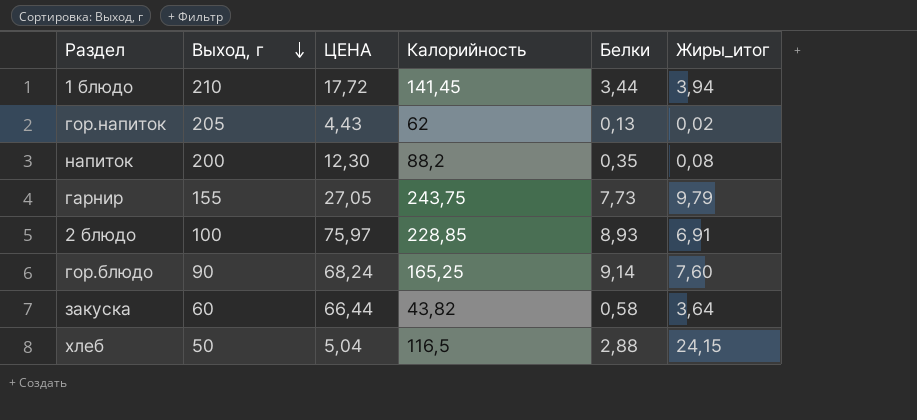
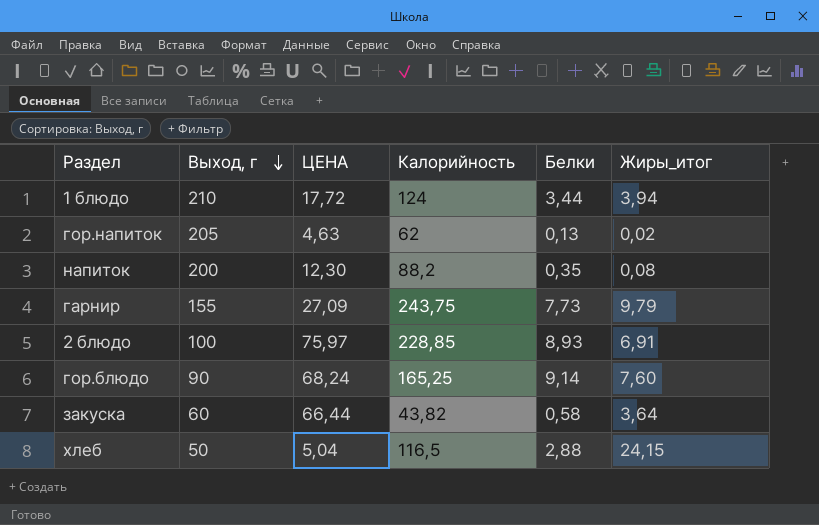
1 блюдо | Калорийность: 141,45 -> 124
гор.напиток | ЦЕНА: 4,43 -> 4,63
гарнир | ЦЕНА: 27,05 -> 27,09

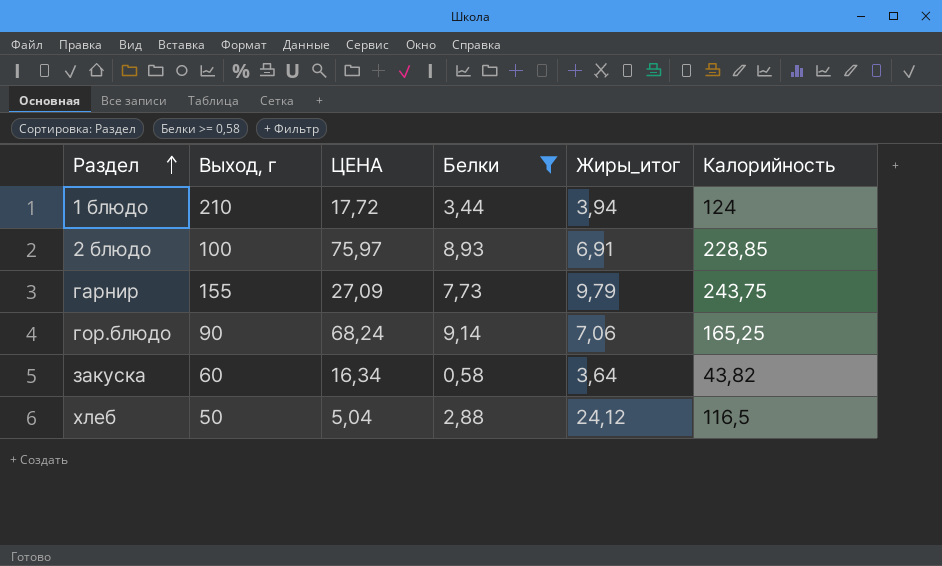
filter: none -> Белки >= 0,58
row order: Выход, г descending -> Раздел ascending
column Калорийность | position: 4 -> 6
гор.блюдо | Жиры_итог: 7,60 -> 7,06
закуска | ЦЕНА: 66,44 -> 16,34
хлеб | Жиры_итог: 24,15 -> 24,12

